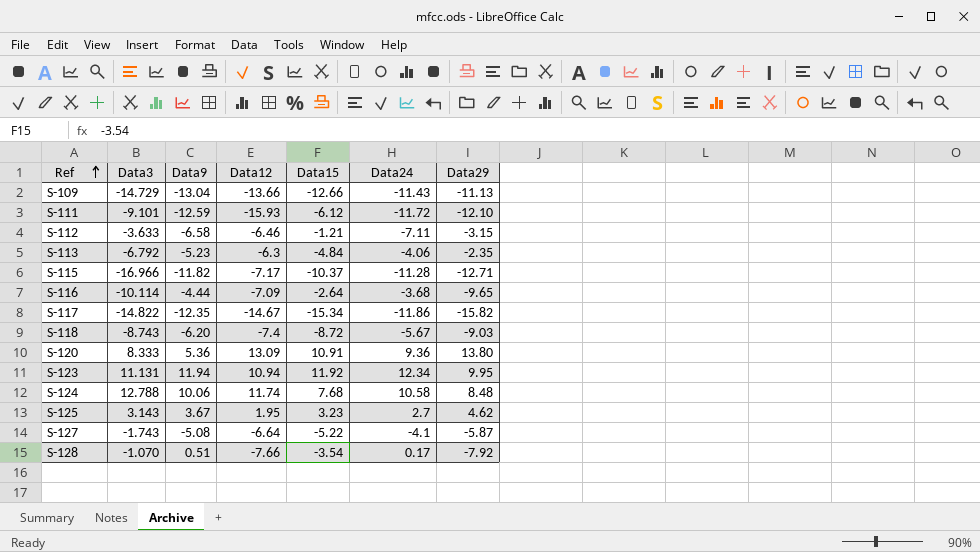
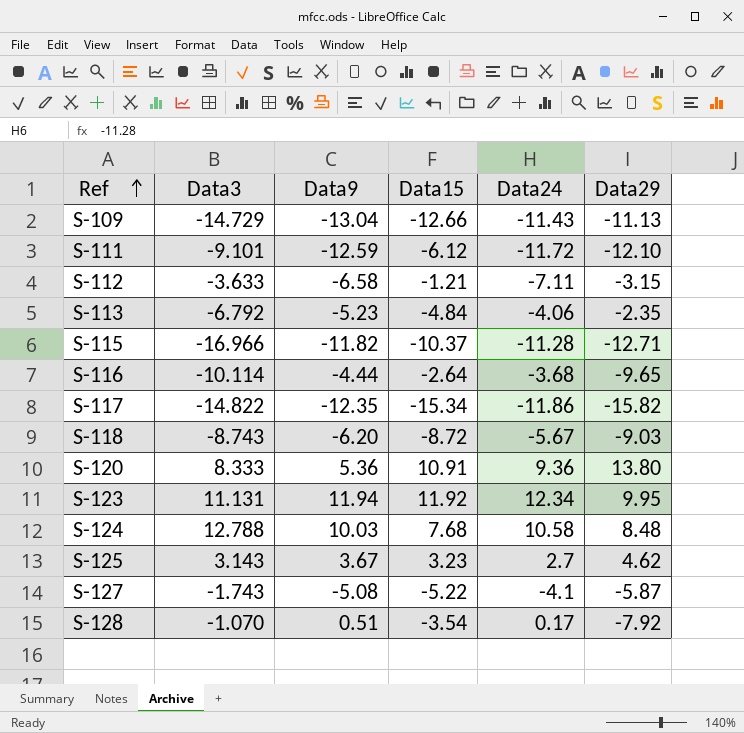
column Data12 | position: 4 -> none
S-124 | Data9: 10.06 -> 10.03

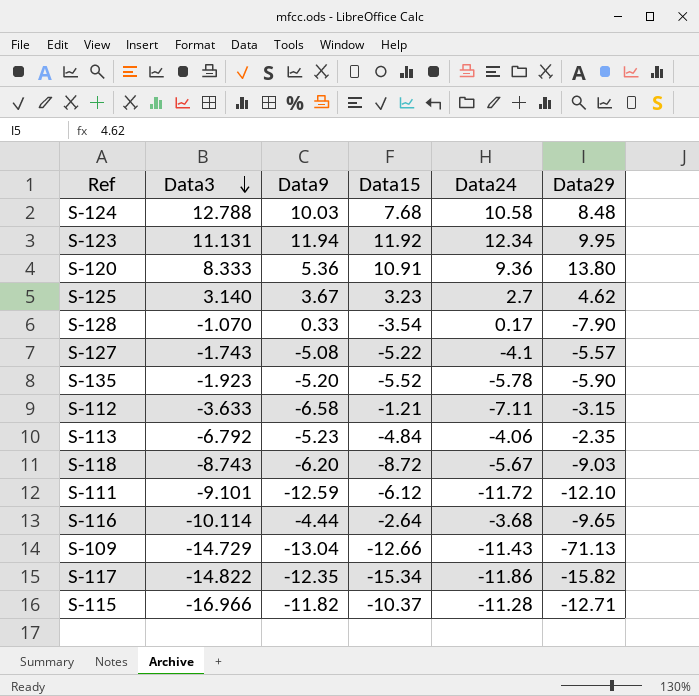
row order: Ref ascending -> Data3 descending
S-125 | Data3: 3.143 -> 3.140
S-128 | Data9: 0.51 -> 0.33
S-128 | Data29: -7.92 -> -7.90
S-127 | Data29: -5.87 -> -5.57
row S-135: none -> -1.923 | -5.20 | -5.52 | -5.78 | -5.90
S-109 | Data29: -11.13 -> -71.13

